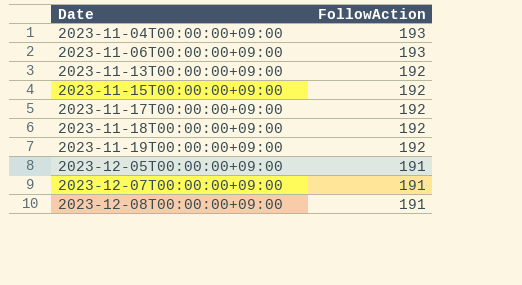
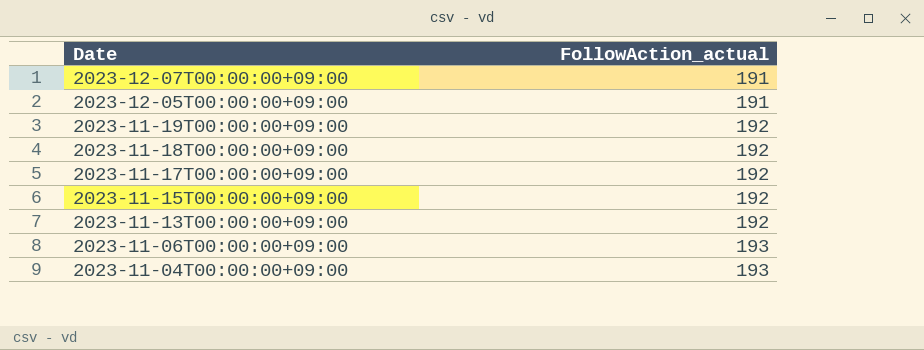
row order: Date ascending -> Date descending
column name: FollowAction -> FollowAction_actual
row 2023-12-08T00:00:00+09:00: 191 -> none

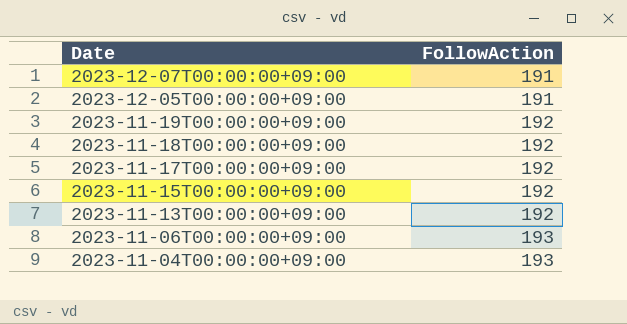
column name: FollowAction_actual -> FollowAction

